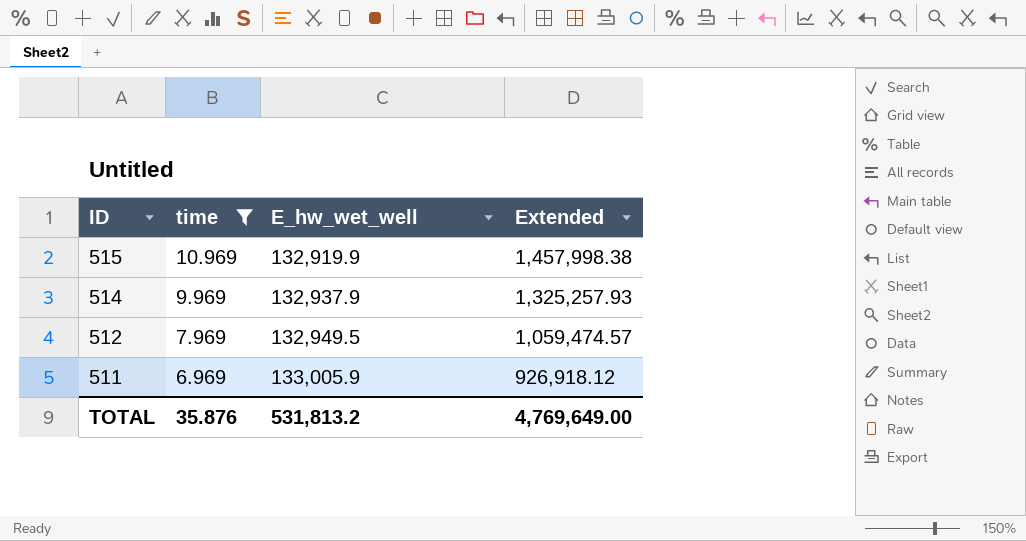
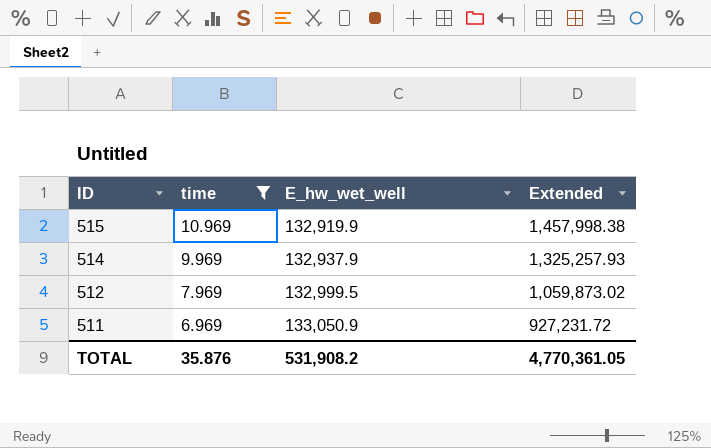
512 | E_hw_wet_well: 132,949.5 -> 132,999.5
512 | Extended: 1,059,474.57 -> 1,059,873.02
511 | E_hw_wet_well: 133,005.9 -> 133,050.9
511 | Extended: 926,918.12 -> 927,231.72
TOTAL | E_hw_wet_well: 531,813.2 -> 531,908.2
TOTAL | Extended: 4,769,649.00 -> 4,770,361.05

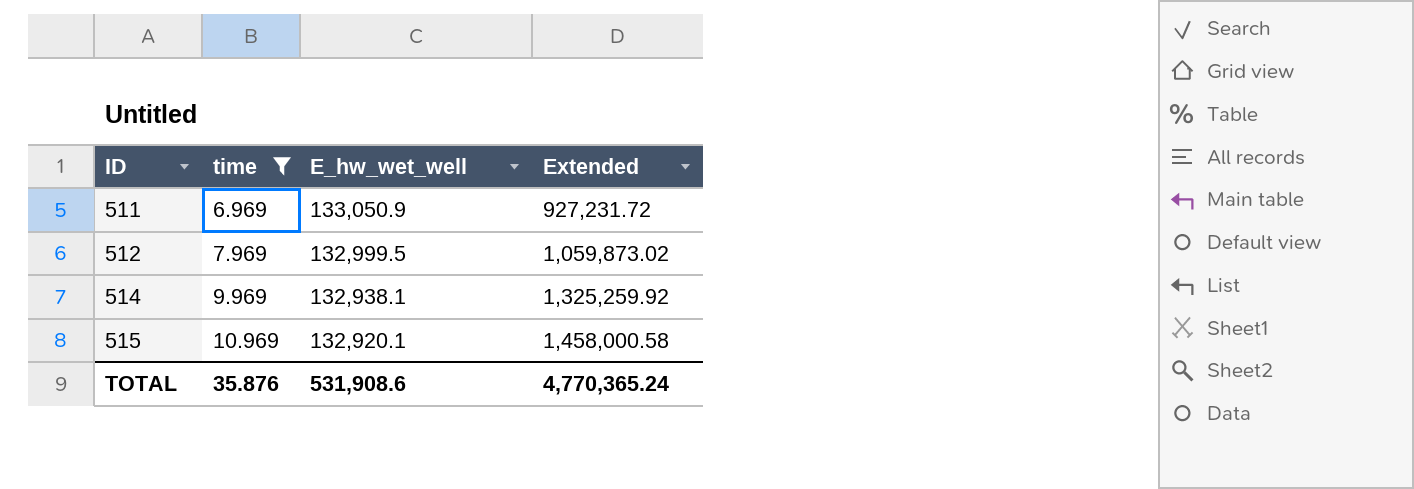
row order: ID descending -> ID ascending
514 | E_hw_wet_well: 132,937.9 -> 132,938.1
514 | Extended: 1,325,257.93 -> 1,325,259.92
515 | E_hw_wet_well: 132,919.9 -> 132,920.1
515 | Extended: 1,457,998.38 -> 1,458,000.58
TOTAL | E_hw_wet_well: 531,908.2 -> 531,908.6
TOTAL | Extended: 4,770,361.05 -> 4,770,365.24

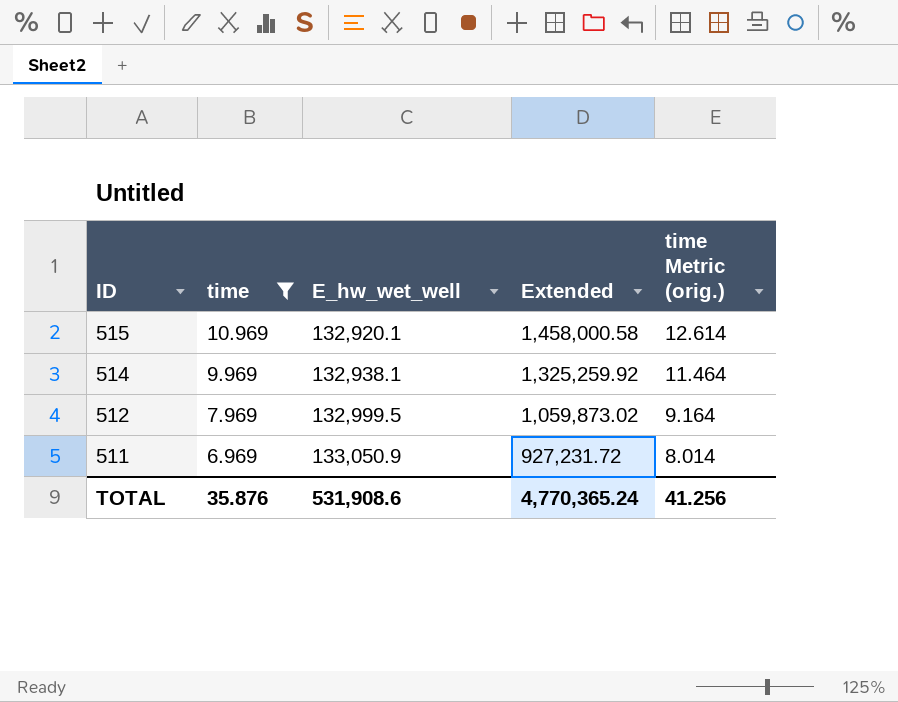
row order: ID ascending -> ID descending
column time Metric (orig.) | formula: none -> [time] * 1.15

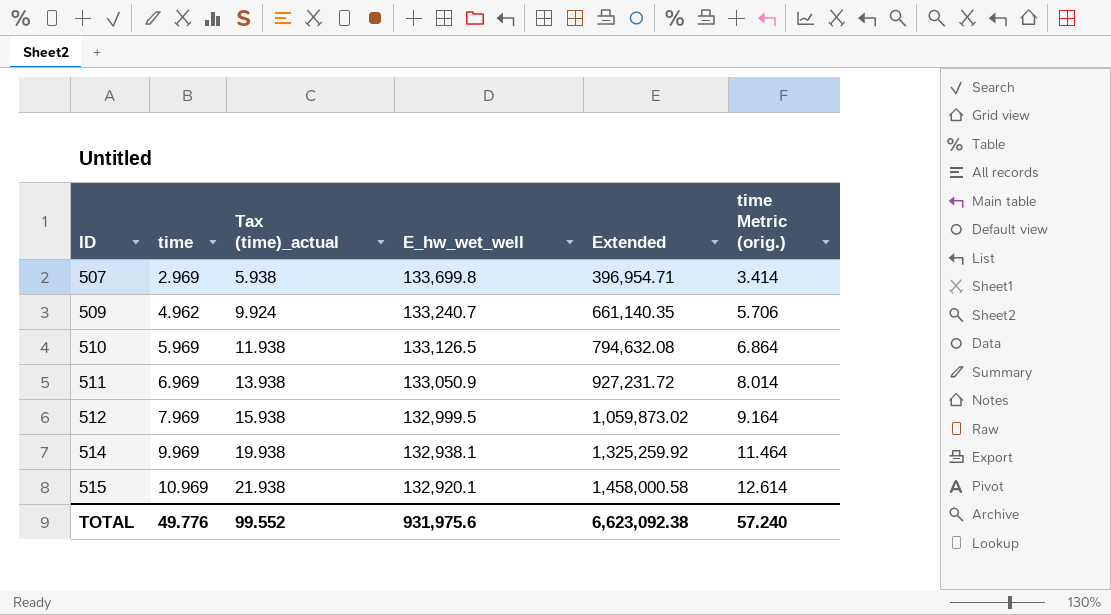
filter: time >= 6.969 -> none
row order: ID descending -> ID ascending
column Tax (time)_actual | formula: none -> [time] * 2
TOTAL | time: 35.876 -> 49.776
TOTAL | E_hw_wet_well: 531,908.6 -> 931,975.6
TOTAL | Extended: 4,770,365.24 -> 6,623,092.38
TOTAL | time Metric (orig.): 41.256 -> 57.240

